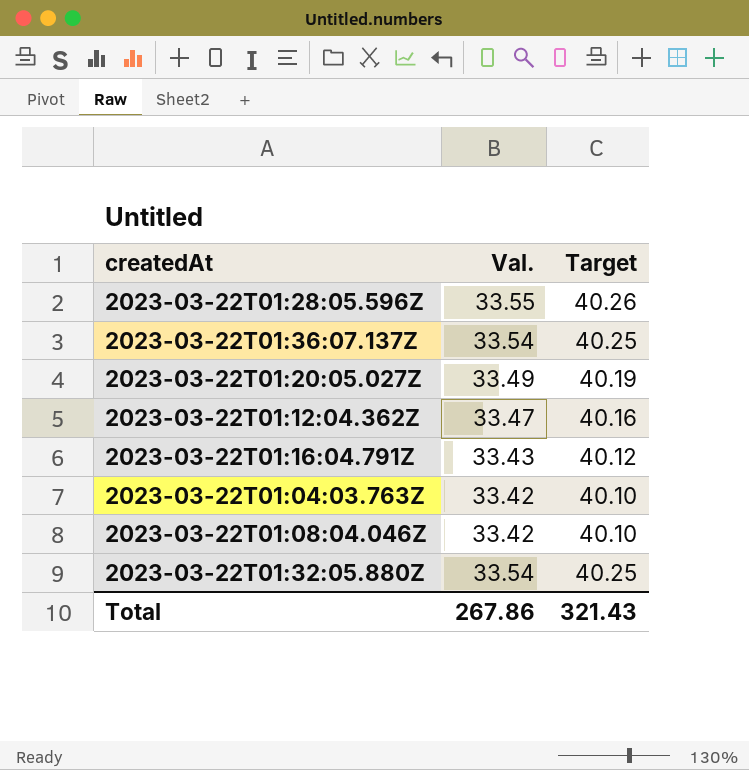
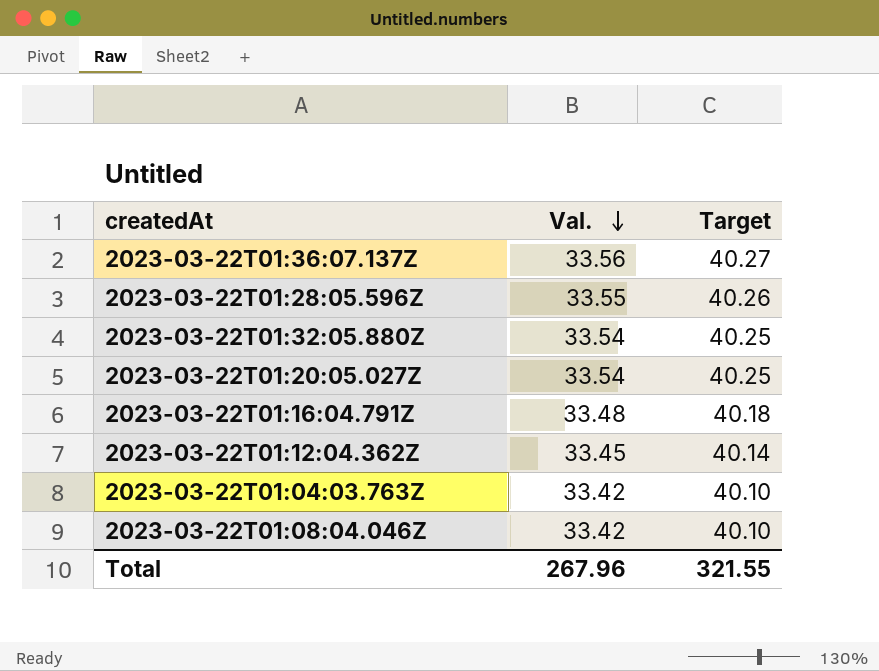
row order: none -> Val. descending
2023-03-22T01:36:07.137Z | Val.: 33.54 -> 33.56
2023-03-22T01:36:07.137Z | Target: 40.25 -> 40.27
2023-03-22T01:20:05.027Z | Val.: 33.49 -> 33.54
2023-03-22T01:20:05.027Z | Target: 40.19 -> 40.25
2023-03-22T01:16:04.791Z | Val.: 33.43 -> 33.48
2023-03-22T01:16:04.791Z | Target: 40.12 -> 40.18
2023-03-22T01:12:04.362Z | Val.: 33.47 -> 33.45
2023-03-22T01:12:04.362Z | Target: 40.16 -> 40.14
Total | Val.: 267.86 -> 267.96
Total | Target: 321.43 -> 321.55

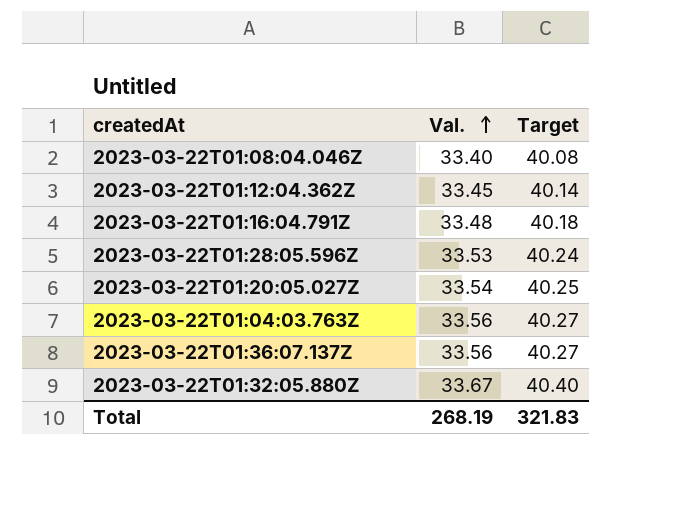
row order: Val. descending -> Val. ascending
2023-03-22T01:08:04.046Z | Val.: 33.42 -> 33.40
2023-03-22T01:08:04.046Z | Target: 40.10 -> 40.08
2023-03-22T01:28:05.596Z | Val.: 33.55 -> 33.53
2023-03-22T01:28:05.596Z | Target: 40.26 -> 40.24
2023-03-22T01:04:03.763Z | Val.: 33.42 -> 33.56
2023-03-22T01:04:03.763Z | Target: 40.10 -> 40.27
2023-03-22T01:32:05.880Z | Val.: 33.54 -> 33.67
2023-03-22T01:32:05.880Z | Target: 40.25 -> 40.40
Total | Val.: 267.96 -> 268.19
Total | Target: 321.55 -> 321.83

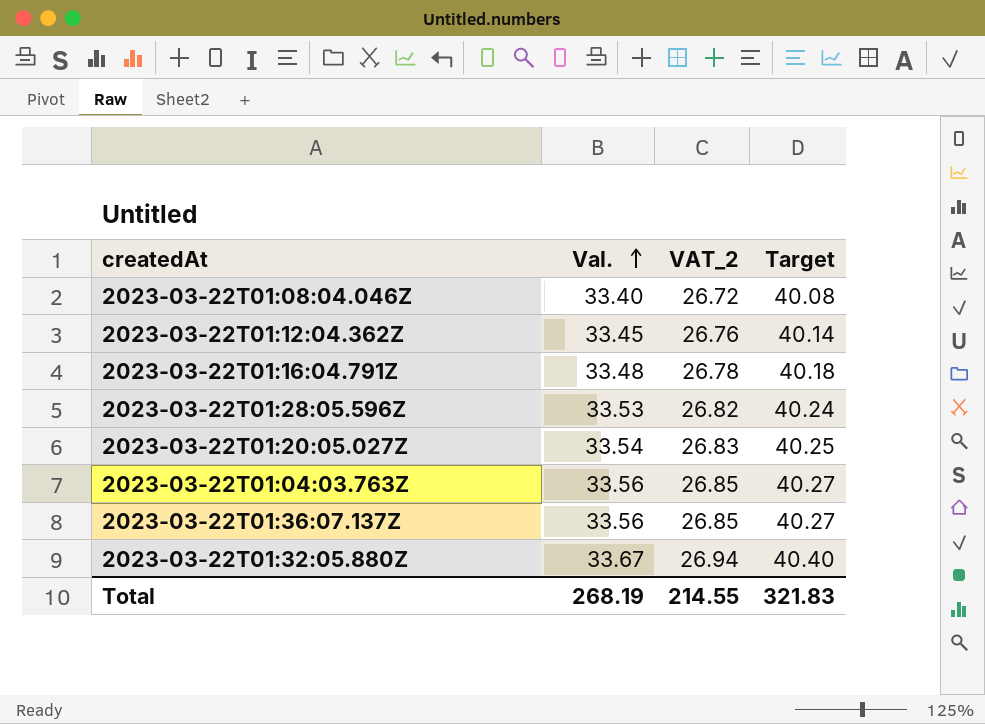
column VAT_2 | formula: none -> [Val.] * 0.8

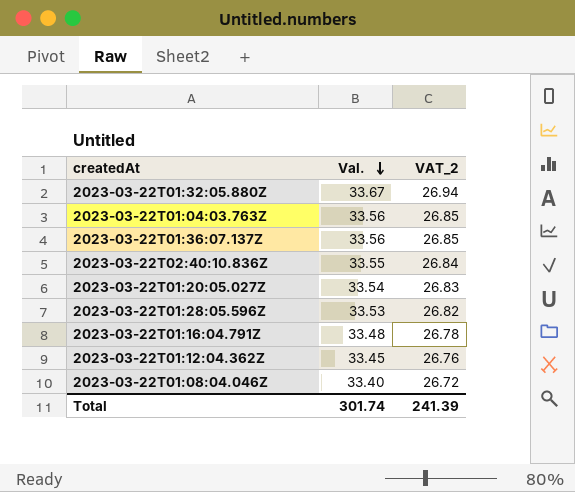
row order: Val. ascending -> Val. descending
column Target | formula: [Val.] * 1.2 -> none
row 2023-03-22T02:40:10.836Z: none -> 33.55 | 26.84
Total | Val.: 268.19 -> 301.74
Total | VAT_2: 214.55 -> 241.39

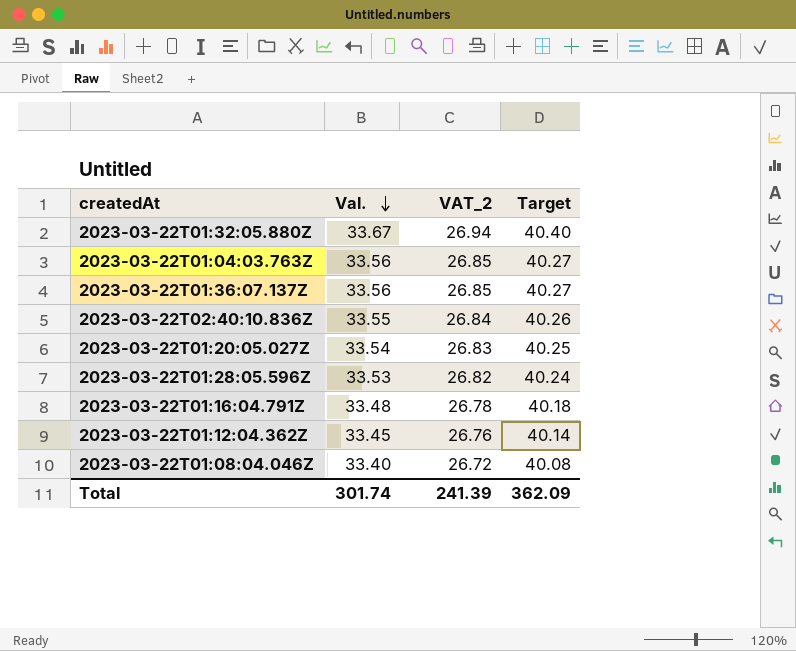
column Target | formula: none -> [Val.] * 1.2

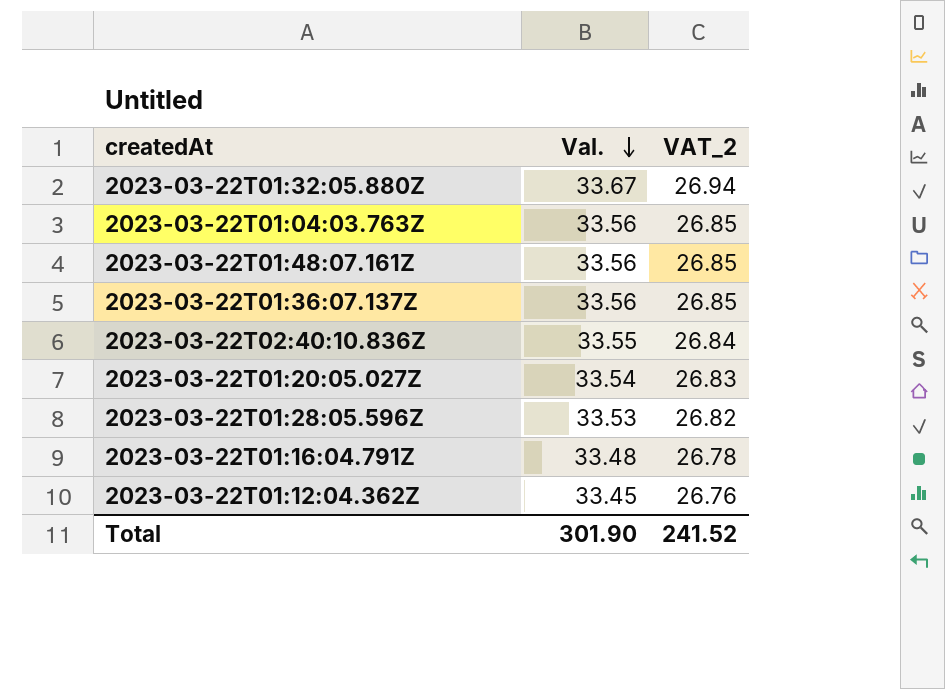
column Target | formula: [Val.] * 1.2 -> none
row 2023-03-22T01:08:04.046Z: 33.40 | 26.72 | 40.08 -> none
row 2023-03-22T01:48:07.161Z: none -> 33.56 | 26.85
Total | Val.: 301.74 -> 301.90
Total | VAT_2: 241.39 -> 241.52

